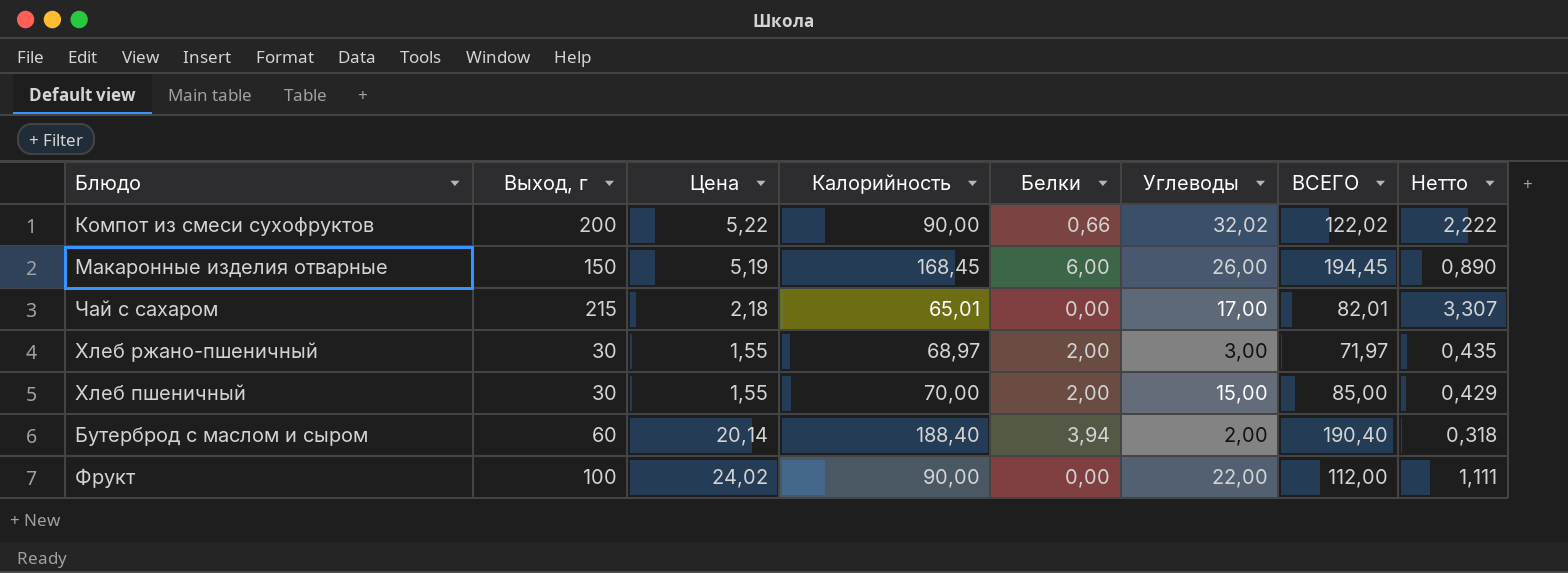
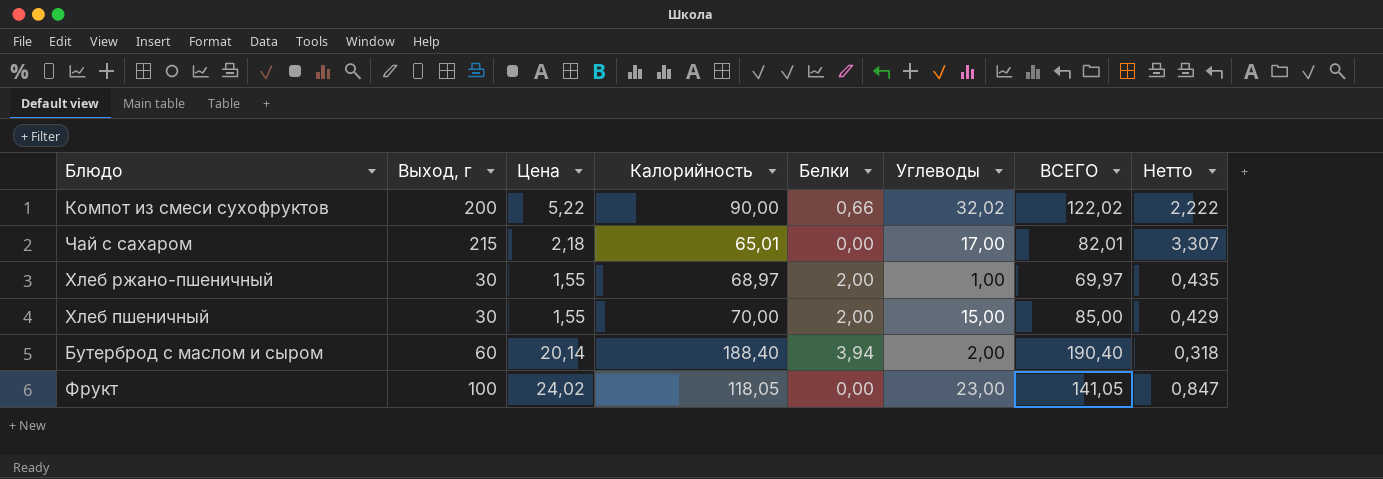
row Макаронные изделия отварные: 150 | 5,19 | 168,45 | 6,00 | 26,00 | 194,45 | 0,890 -> none
Хлеб ржано-пшеничный | Углеводы: 3,00 -> 1,00
Хлеб ржано-пшеничный | ВСЕГО: 71,97 -> 69,97
Фрукт | Калорийность: 90,00 -> 118,05
Фрукт | Углеводы: 22,00 -> 23,00
Фрукт | ВСЕГО: 112,00 -> 141,05
Фрукт | Нетто: 1,111 -> 0,847

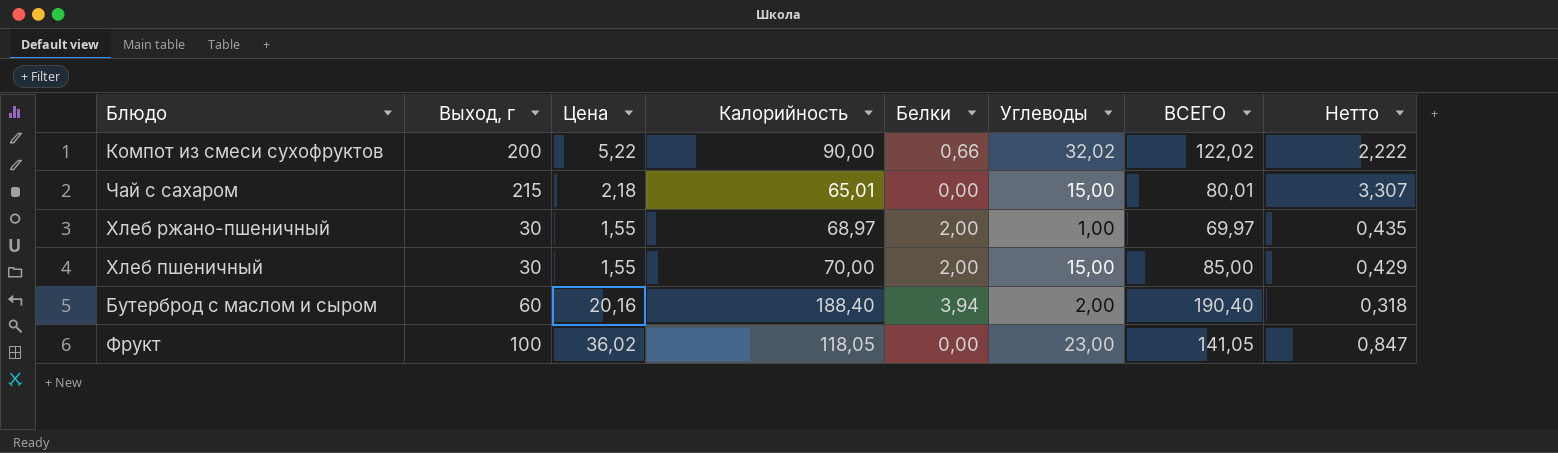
Чай с сахаром | Углеводы: 17,00 -> 15,00
Чай с сахаром | ВСЕГО: 82,01 -> 80,01
Бутерброд с маслом и сыром | Цена: 20,14 -> 20,16
Фрукт | Цена: 24,02 -> 36,02

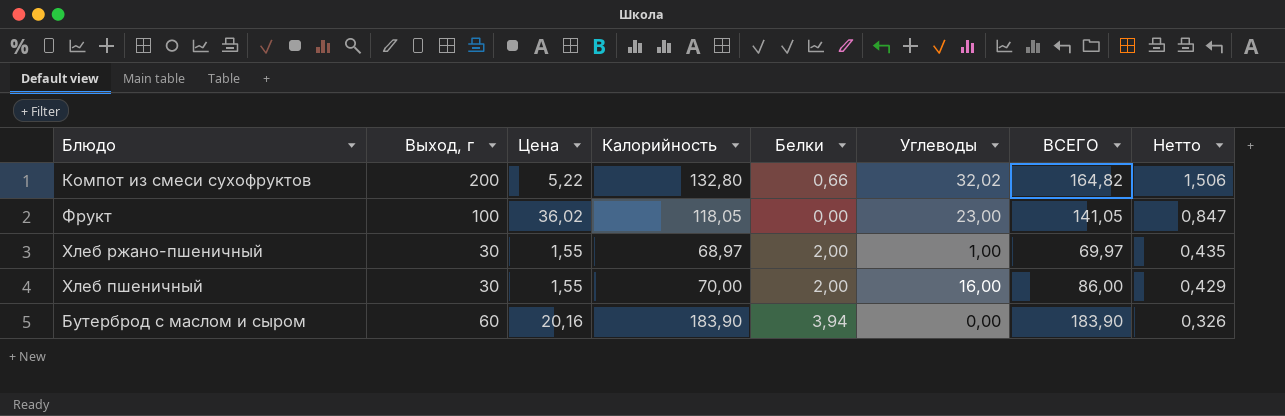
row order: none -> Нетто descending
row Чай с сахаром: 215 | 2,18 | 65,01 | 0,00 | 15,00 | 80,01 | 3,307 -> none
Компот из смеси сухофруктов | Калорийность: 90,00 -> 132,80
Компот из смеси сухофруктов | ВСЕГО: 122,02 -> 164,82
Компот из смеси сухофруктов | Нетто: 2,222 -> 1,506
Хлеб пшеничный | Углеводы: 15,00 -> 16,00
Хлеб пшеничный | ВСЕГО: 85,00 -> 86,00
Бутерброд с маслом и сыром | Калорийность: 188,40 -> 183,90
Бутерброд с маслом и сыром | Углеводы: 2,00 -> 0,00
Бутерброд с маслом и сыром | ВСЕГО: 190,40 -> 183,90
Бутерброд с маслом и сыром | Нетто: 0,318 -> 0,326

